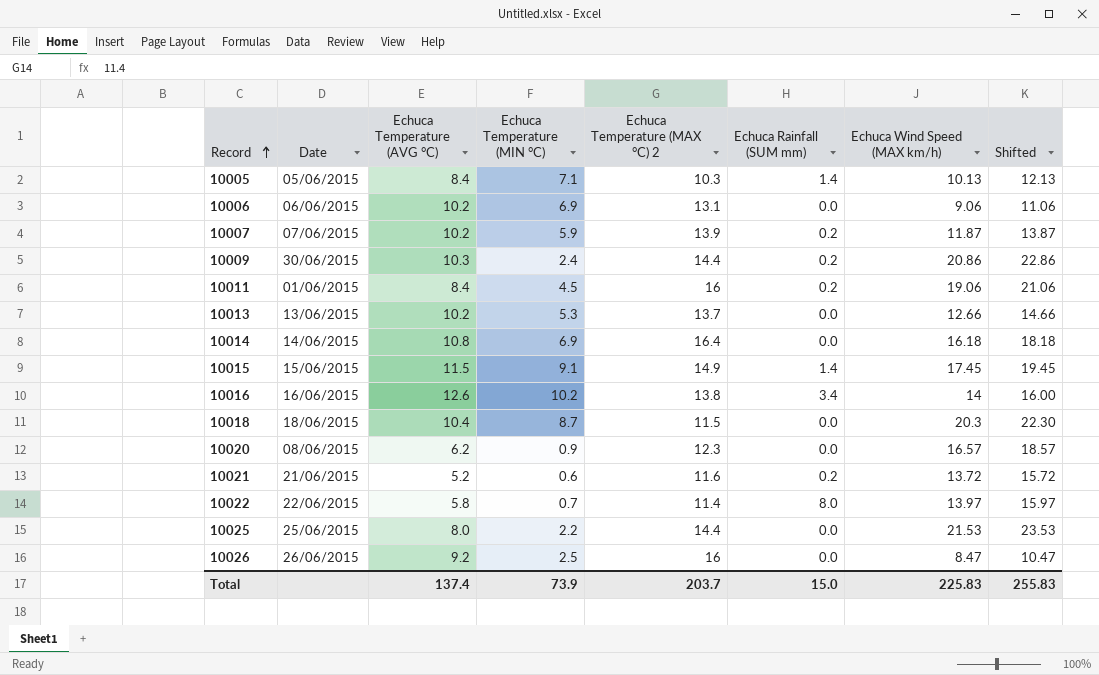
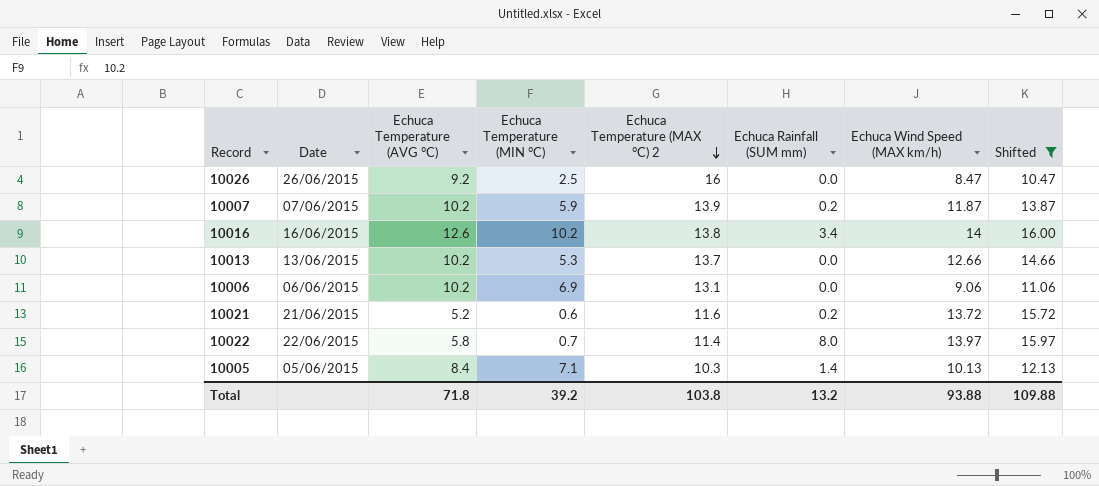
filter: none -> Shifted <= 16.00
row order: Record ascending -> Echuca Temperature (MAX °C) 2 descending
Total | Echuca Temperature (AVG °C): 137.4 -> 71.8
Total | Echuca Temperature (MIN °C): 73.9 -> 39.2
Total | Echuca Temperature (MAX °C) 2: 203.7 -> 103.8
Total | Echuca Rainfall (SUM mm): 15.0 -> 13.2
Total | Echuca Wind Speed (MAX km/h): 225.83 -> 93.88
Total | Shifted: 255.83 -> 109.88

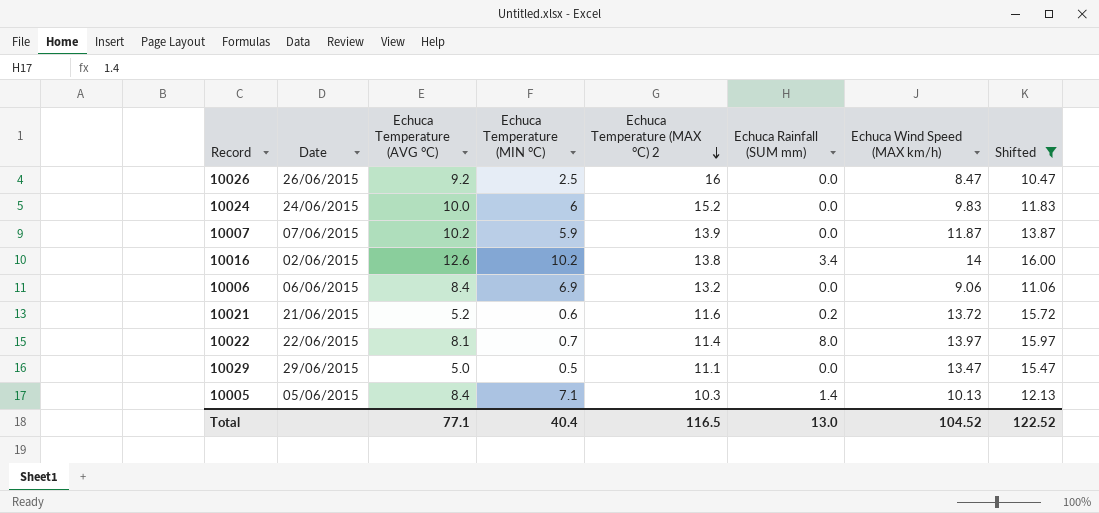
row 10013: 13/06/2015 | 10.2 | 5.3 | 13.7 | 0.0 | 12.66 | 14.66 -> none
row 10024: none -> 24/06/2015 | 10.0 | 6 | 15.2 | 0.0 | 9.83 | 11.83
10007 | Echuca Rainfall (SUM mm): 0.2 -> 0.0
10016 | Date: 16/06/2015 -> 02/06/2015
10006 | Echuca Temperature (AVG °C): 10.2 -> 8.4
10006 | Echuca Temperature (MAX °C) 2: 13.1 -> 13.2
10022 | Echuca Temperature (AVG °C): 5.8 -> 8.1
row 10029: none -> 29/06/2015 | 5.0 | 0.5 | 11.1 | 0.0 | 13.47 | 15.47
Total | Echuca Temperature (AVG °C): 71.8 -> 77.1
Total | Echuca Temperature (MIN °C): 39.2 -> 40.4
Total | Echuca Temperature (MAX °C) 2: 103.8 -> 116.5
Total | Echuca Rainfall (SUM mm): 13.2 -> 13.0
Total | Echuca Wind Speed (MAX km/h): 93.88 -> 104.52
Total | Shifted: 109.88 -> 122.52

